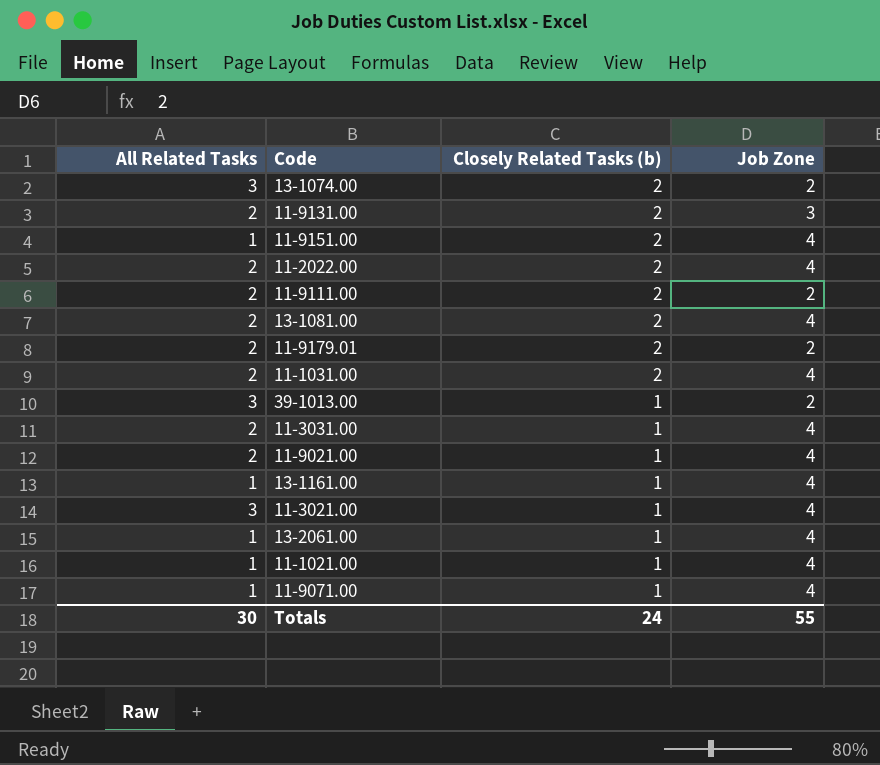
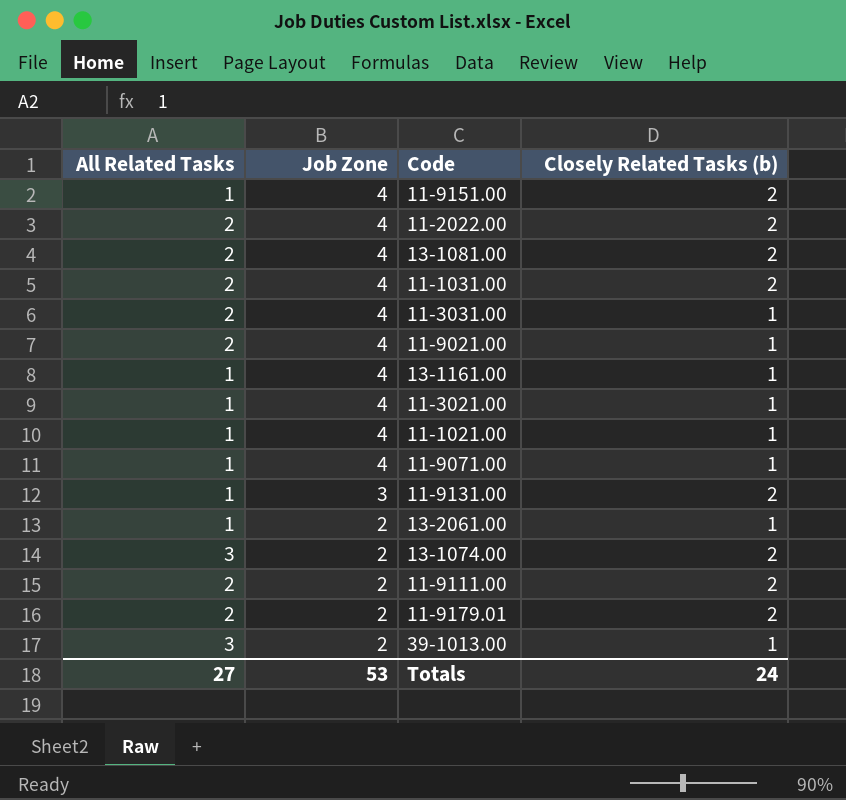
row order: Closely Related Tasks (b) descending -> Job Zone descending
column Job Zone | position: 4 -> 2
11-3021.00 | All Related Tasks: 3 -> 1
11-9131.00 | All Related Tasks: 2 -> 1
13-2061.00 | Job Zone: 4 -> 2
Totals | All Related Tasks: 30 -> 27
Totals | Job Zone: 55 -> 53

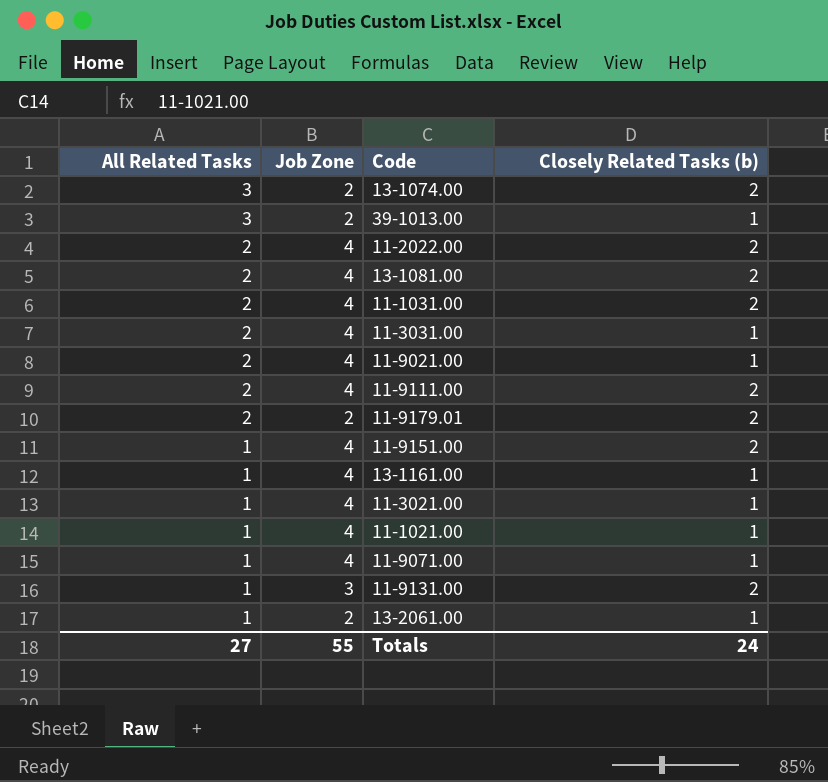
row order: Job Zone descending -> All Related Tasks descending
11-9111.00 | Job Zone: 2 -> 4
Totals | Job Zone: 53 -> 55

